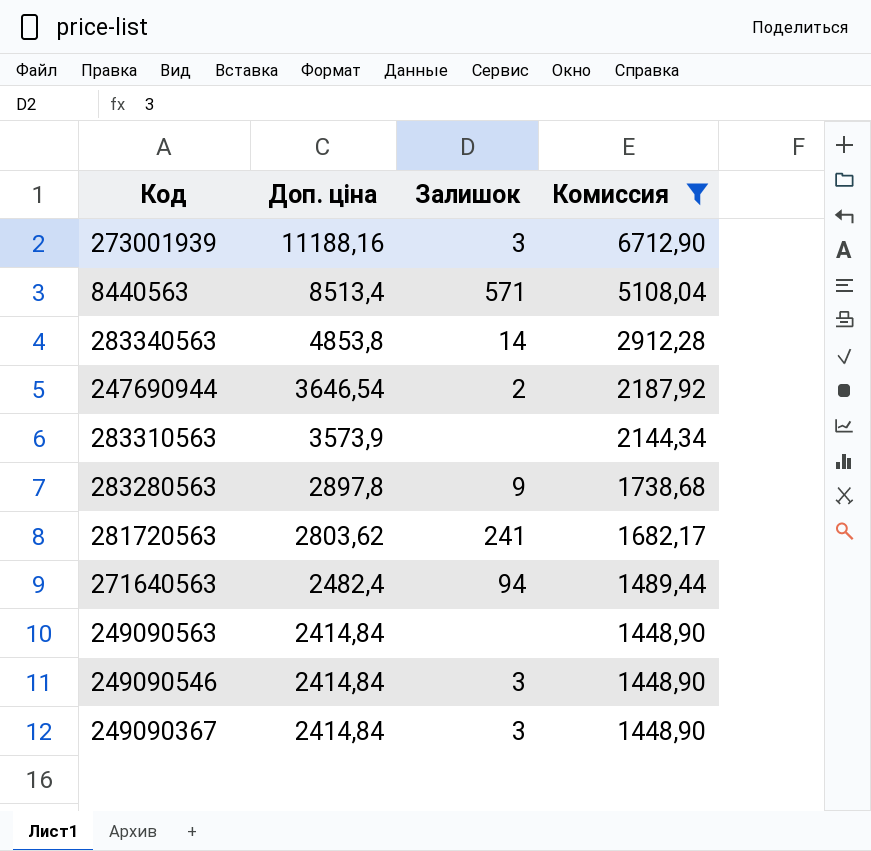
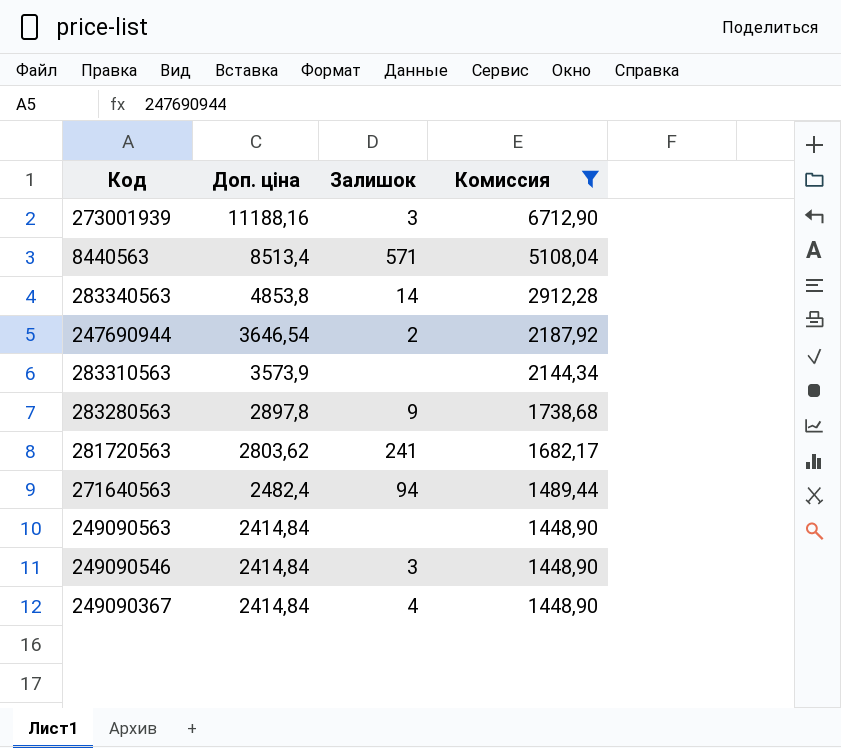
249090367 | Залишок: 3 -> 4

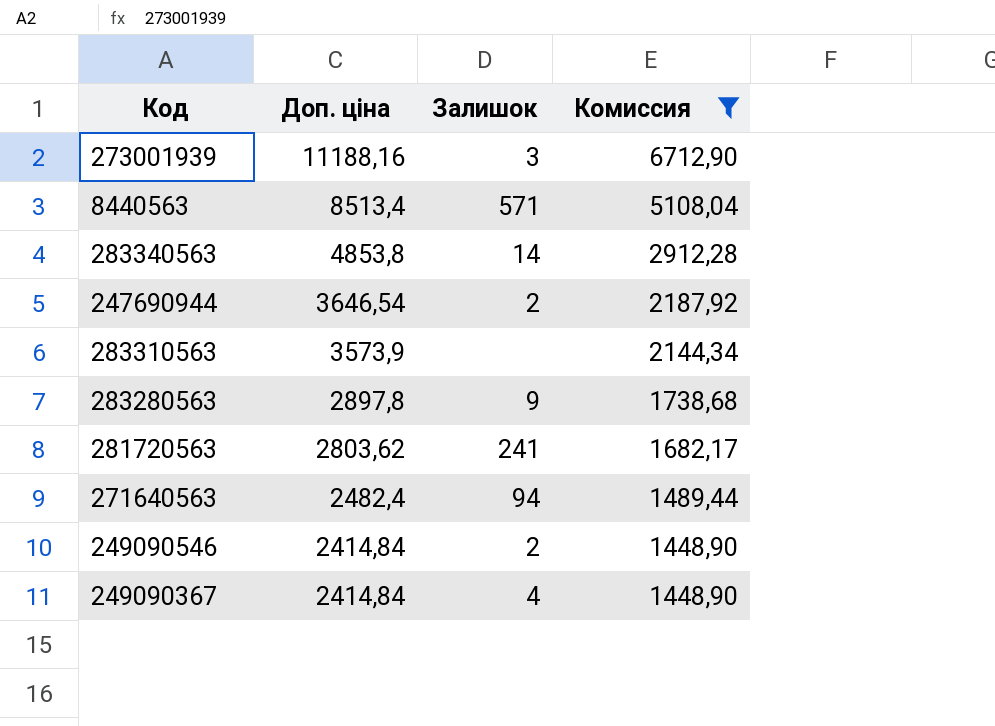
row 249090563: 2414,84 | none | 1448,90 -> none
249090546 | Залишок: 3 -> 2

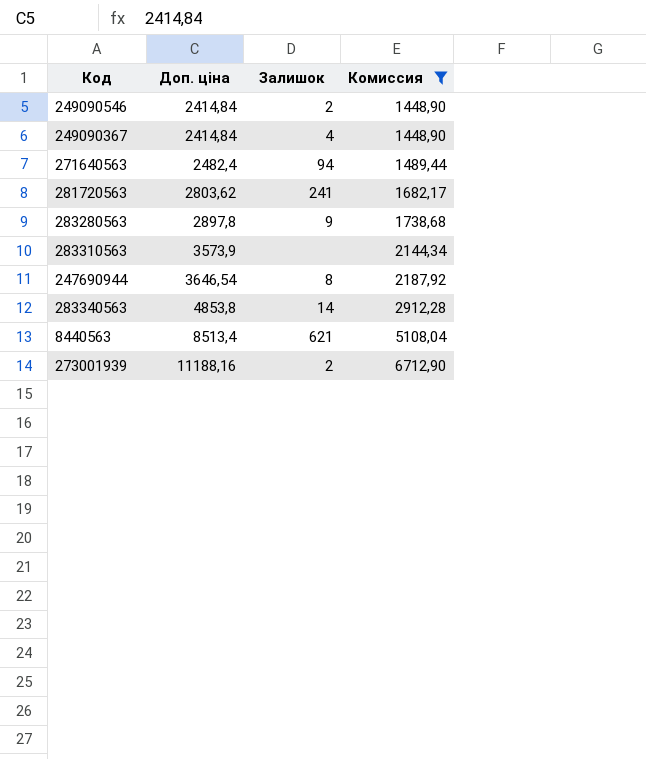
row order: Доп. ціна descending -> Доп. ціна ascending
247690944 | Залишок: 2 -> 8
8440563 | Залишок: 571 -> 621
273001939 | Залишок: 3 -> 2

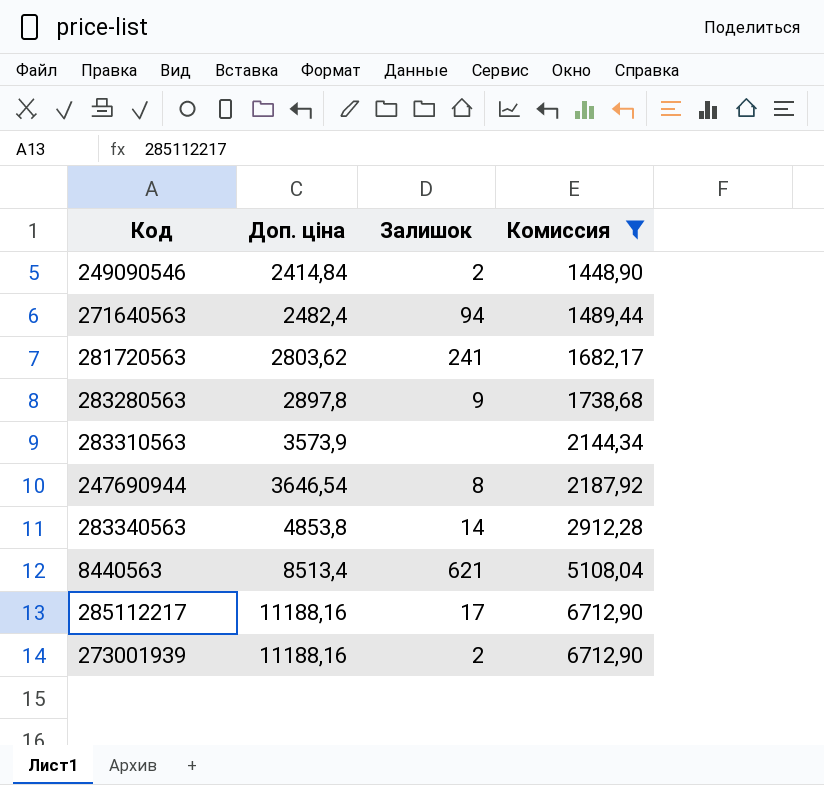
row 249090367: 2414,84 | 4 | 1448,90 -> none
row 285112217: none -> 11188,16 | 17 | 6712,90

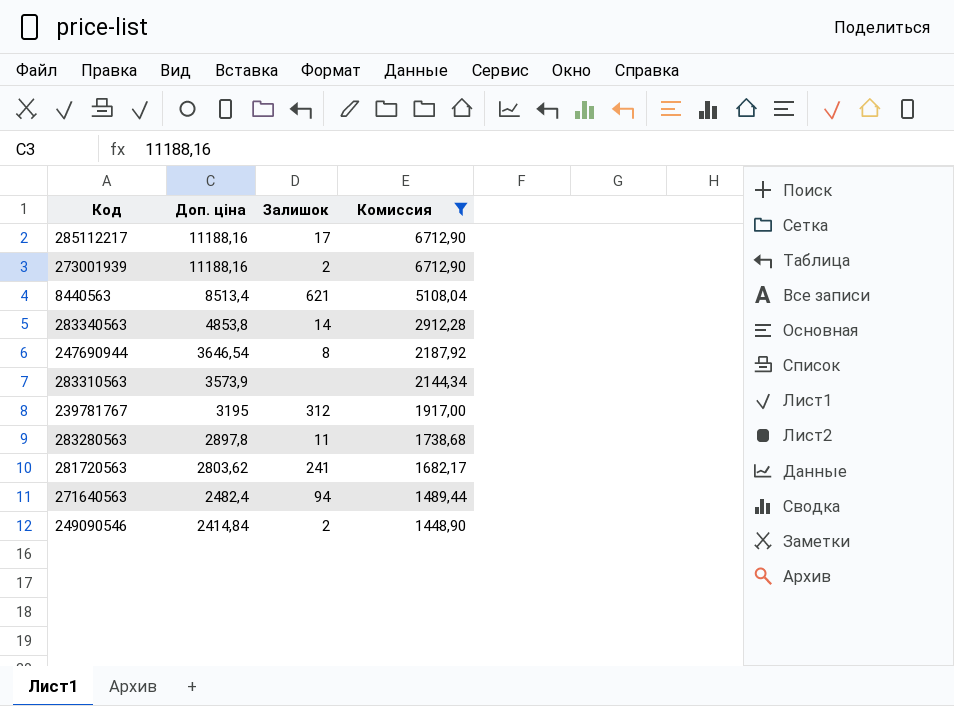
row order: Доп. ціна ascending -> Доп. ціна descending
row 239781767: none -> 3195 | 312 | 1917,00
283280563 | Залишок: 9 -> 11

